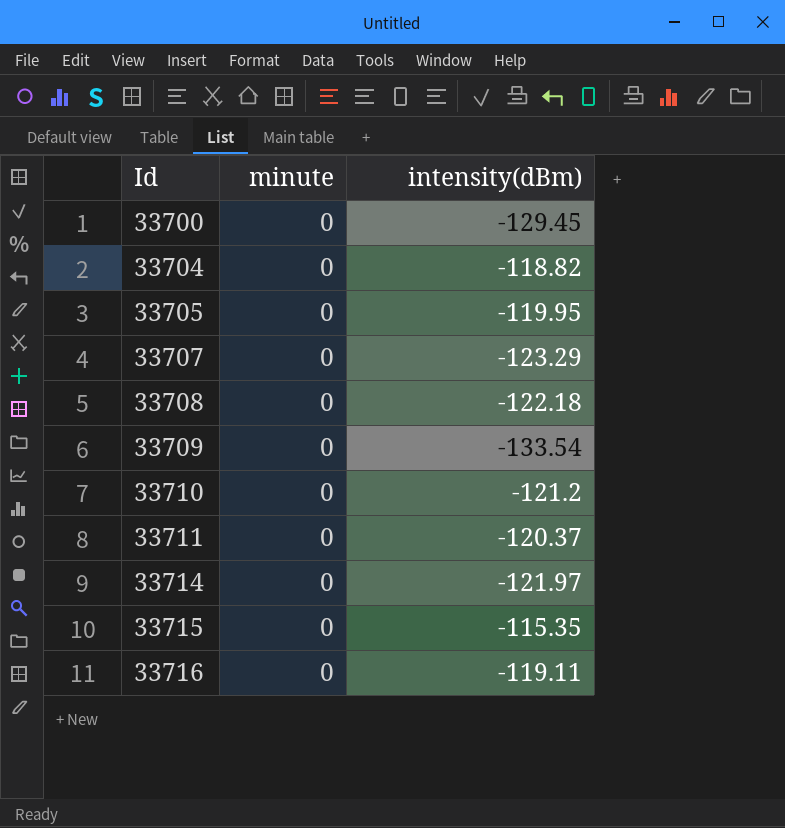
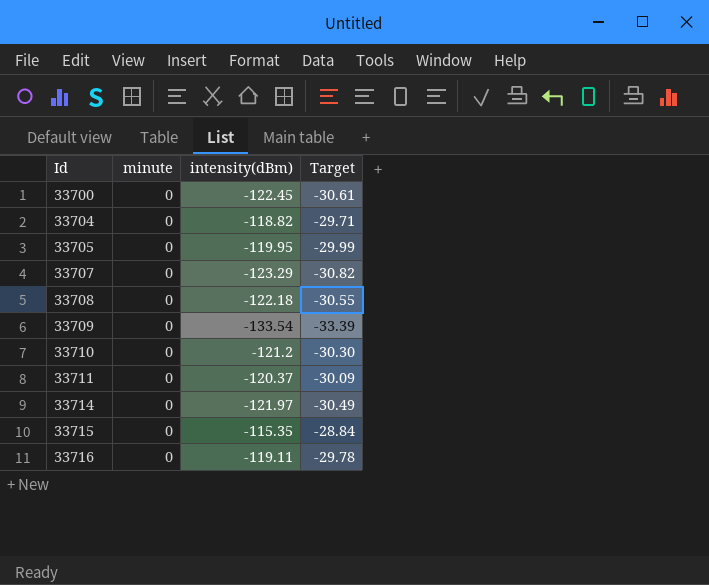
column Target | formula: none -> [intensity(dBm)] * 0.25
33700 | intensity(dBm): -129.45 -> -122.45

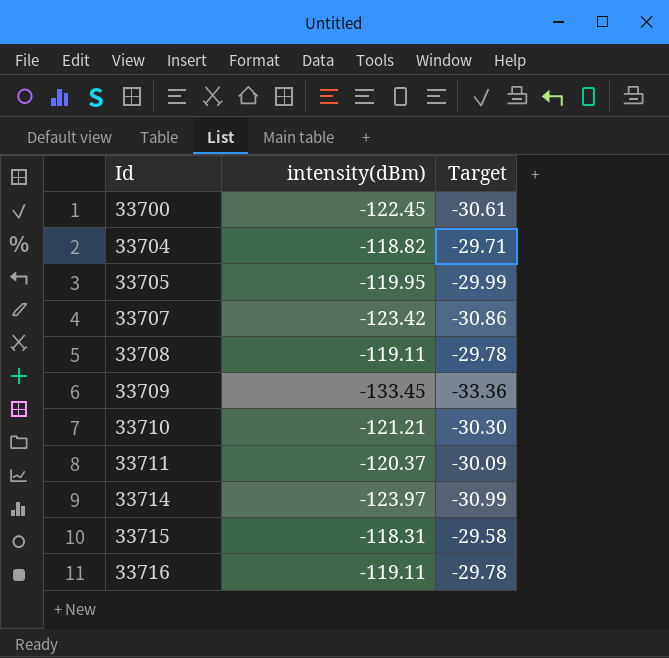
column minute | position: 2 -> none
33707 | intensity(dBm): -123.29 -> -123.42
33707 | Target: -30.82 -> -30.86
33708 | intensity(dBm): -122.18 -> -119.11
33708 | Target: -30.55 -> -29.78
33709 | intensity(dBm): -133.54 -> -133.45
33709 | Target: -33.39 -> -33.36
33710 | intensity(dBm): -121.2 -> -121.21
33714 | intensity(dBm): -121.97 -> -123.97
33714 | Target: -30.49 -> -30.99
33715 | intensity(dBm): -115.35 -> -118.31
33715 | Target: -28.84 -> -29.58

